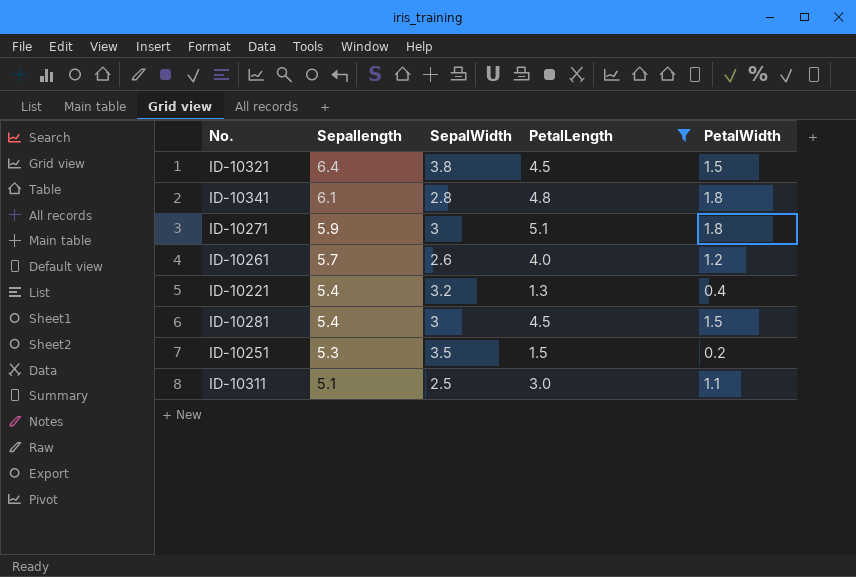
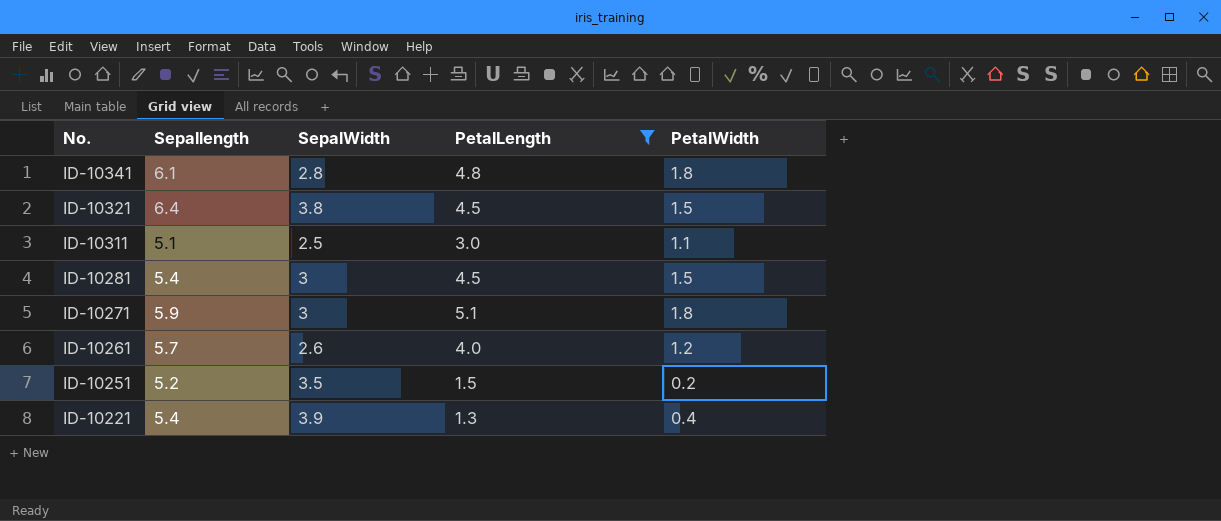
row order: Sepallength descending -> No. descending
ID-10251 | Sepallength: 5.3 -> 5.2
ID-10221 | SepalWidth: 3.2 -> 3.9

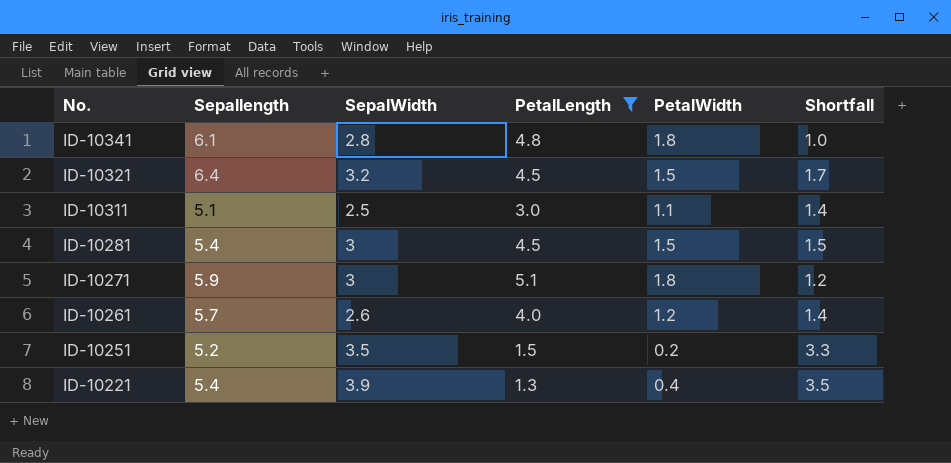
column Shortfall | formula: none -> [SepalWidth] - [PetalWidth]
ID-10321 | SepalWidth: 3.8 -> 3.2

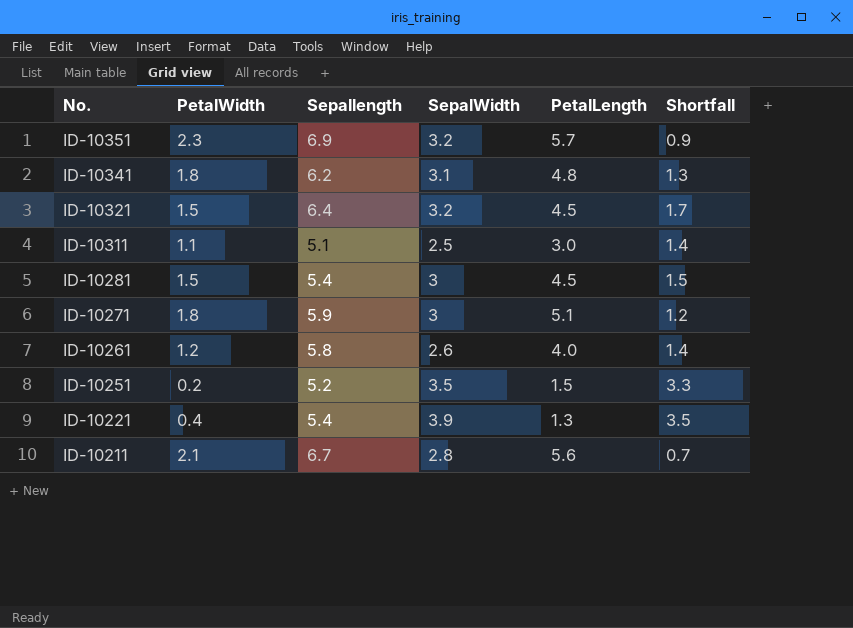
filter: PetalLength <= 5.1 -> none
column PetalWidth | position: 5 -> 2
ID-10341 | Sepallength: 6.1 -> 6.2
ID-10341 | SepalWidth: 2.8 -> 3.1
ID-10341 | Shortfall: 1.0 -> 1.3
ID-10261 | Sepallength: 5.7 -> 5.8

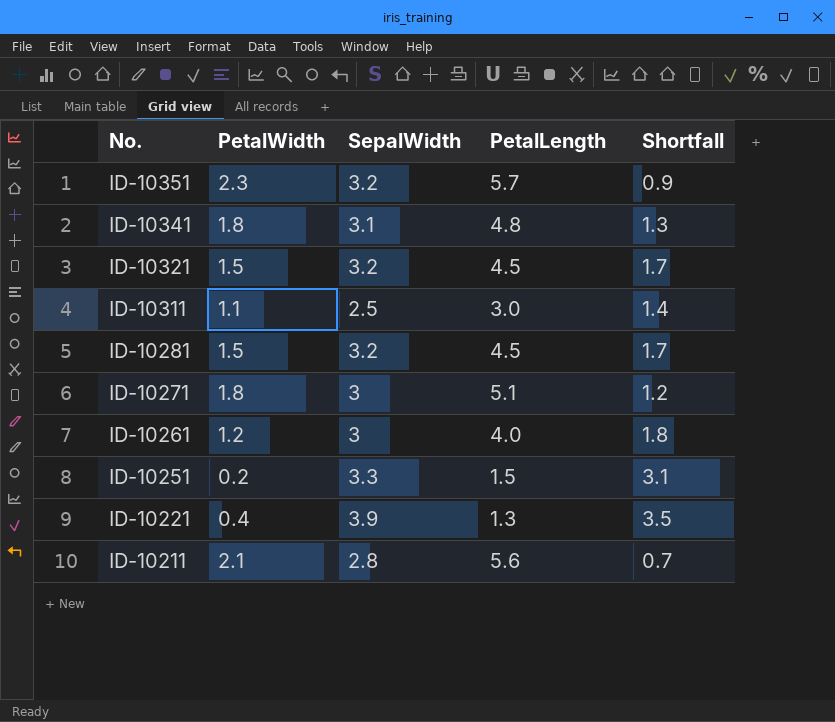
column Sepallength | position: 3 -> none
ID-10281 | SepalWidth: 3 -> 3.2
ID-10281 | Shortfall: 1.5 -> 1.7
ID-10261 | SepalWidth: 2.6 -> 3
ID-10261 | Shortfall: 1.4 -> 1.8
ID-10251 | SepalWidth: 3.5 -> 3.3
ID-10251 | Shortfall: 3.3 -> 3.1

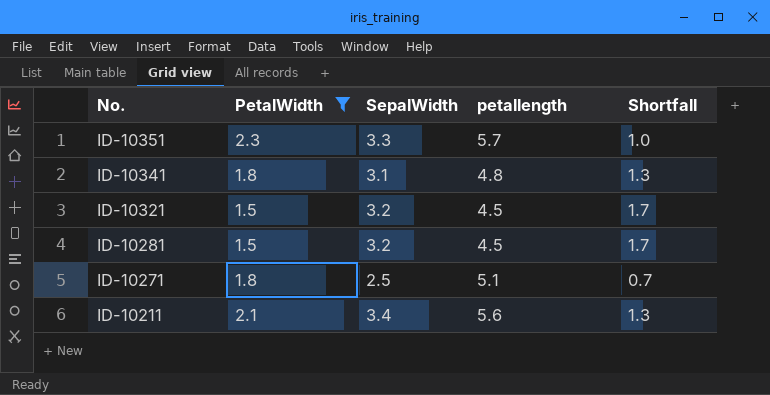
filter: none -> PetalWidth >= 1.5
column name: PetalLength -> petallength
ID-10351 | SepalWidth: 3.2 -> 3.3
ID-10351 | Shortfall: 0.9 -> 1.0
ID-10271 | SepalWidth: 3 -> 2.5
ID-10271 | Shortfall: 1.2 -> 0.7
ID-10211 | SepalWidth: 2.8 -> 3.4
ID-10211 | Shortfall: 0.7 -> 1.3

